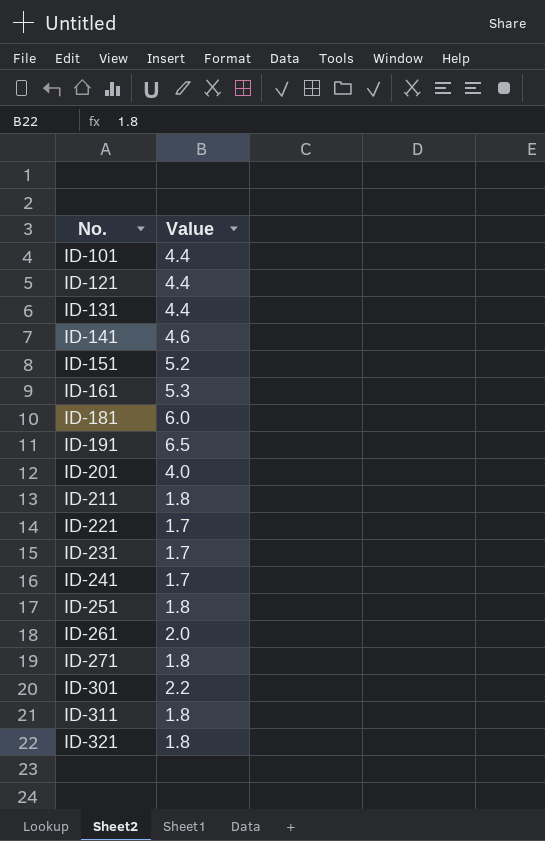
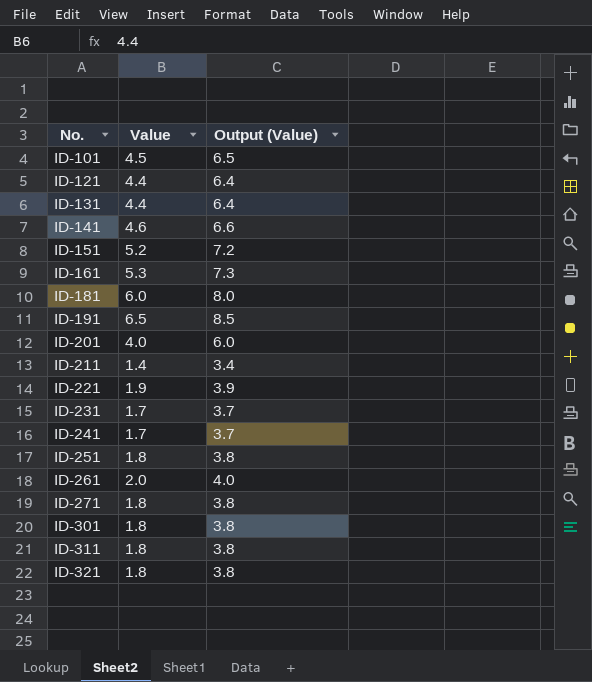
column Output (Value) | formula: none -> [Value] + 2
ID-101 | Value: 4.4 -> 4.5
ID-211 | Value: 1.8 -> 1.4
ID-221 | Value: 1.7 -> 1.9
ID-301 | Value: 2.2 -> 1.8

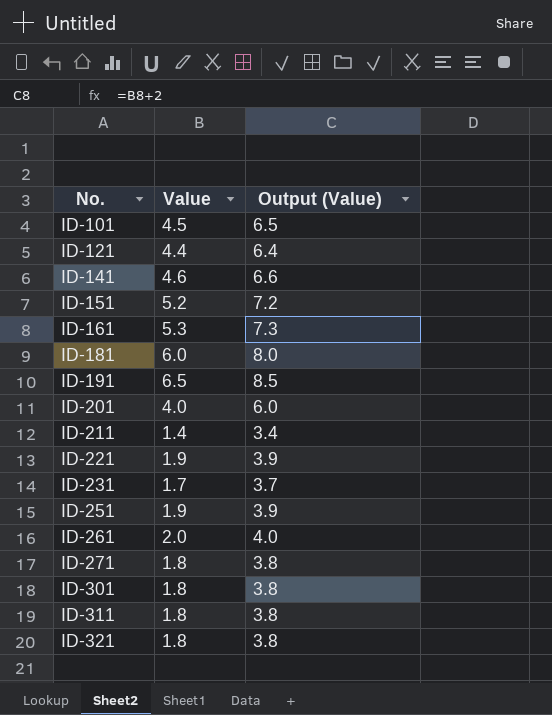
row ID-131: 4.4 | 6.4 -> none
row ID-241: 1.7 | 3.7 -> none
ID-251 | Value: 1.8 -> 1.9
ID-251 | Output (Value): 3.8 -> 3.9

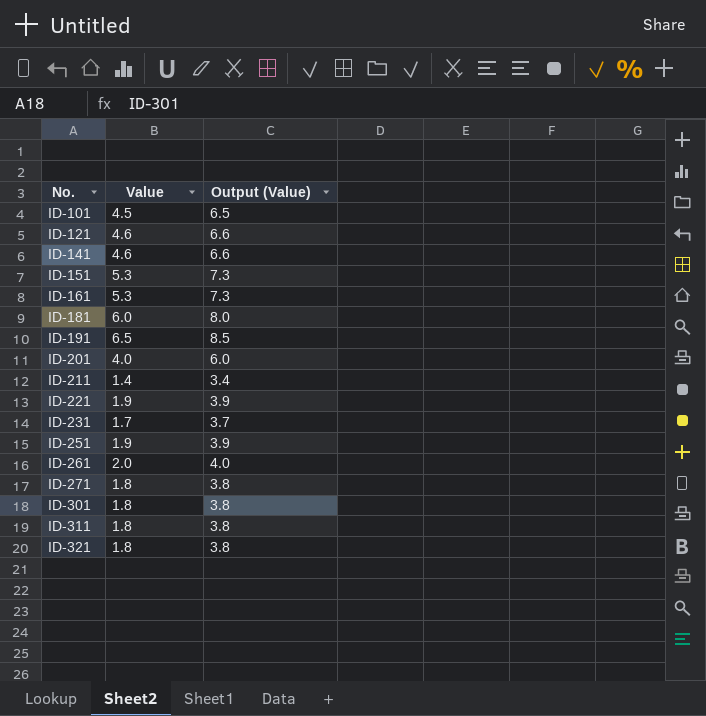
ID-121 | Value: 4.4 -> 4.6
ID-121 | Output (Value): 6.4 -> 6.6
ID-151 | Value: 5.2 -> 5.3
ID-151 | Output (Value): 7.2 -> 7.3

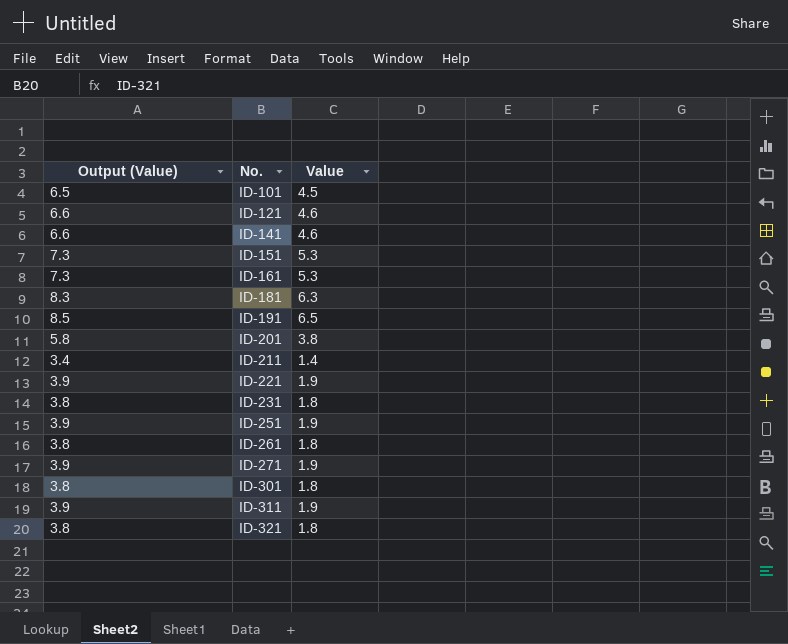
column Output (Value) | position: 3 -> 1
ID-181 | Output (Value): 8.0 -> 8.3
ID-181 | Value: 6.0 -> 6.3
ID-201 | Output (Value): 6.0 -> 5.8
ID-201 | Value: 4.0 -> 3.8
ID-231 | Output (Value): 3.7 -> 3.8
ID-231 | Value: 1.7 -> 1.8
ID-261 | Output (Value): 4.0 -> 3.8
ID-261 | Value: 2.0 -> 1.8
ID-271 | Output (Value): 3.8 -> 3.9
ID-271 | Value: 1.8 -> 1.9
ID-311 | Output (Value): 3.8 -> 3.9
ID-311 | Value: 1.8 -> 1.9

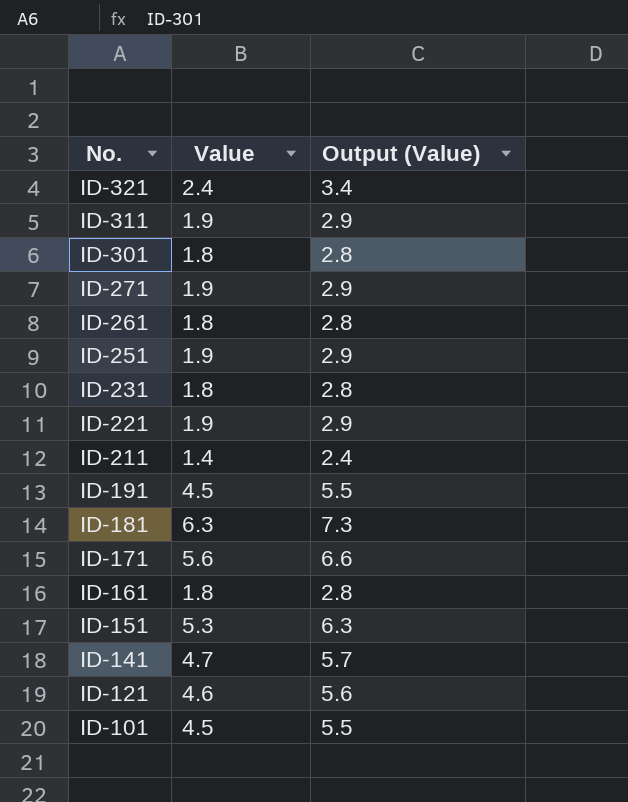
row order: No. ascending -> No. descending
column Output (Value) | formula: [Value] + 2 -> [Value] + 1
column Output (Value) | position: 1 -> 3
row ID-201: 5.8 | 3.8 -> none
ID-321 | Value: 1.8 -> 2.4
ID-191 | Value: 6.5 -> 4.5
row ID-171: none -> 5.6 | 6.6
ID-161 | Value: 5.3 -> 1.8
ID-141 | Value: 4.6 -> 4.7

